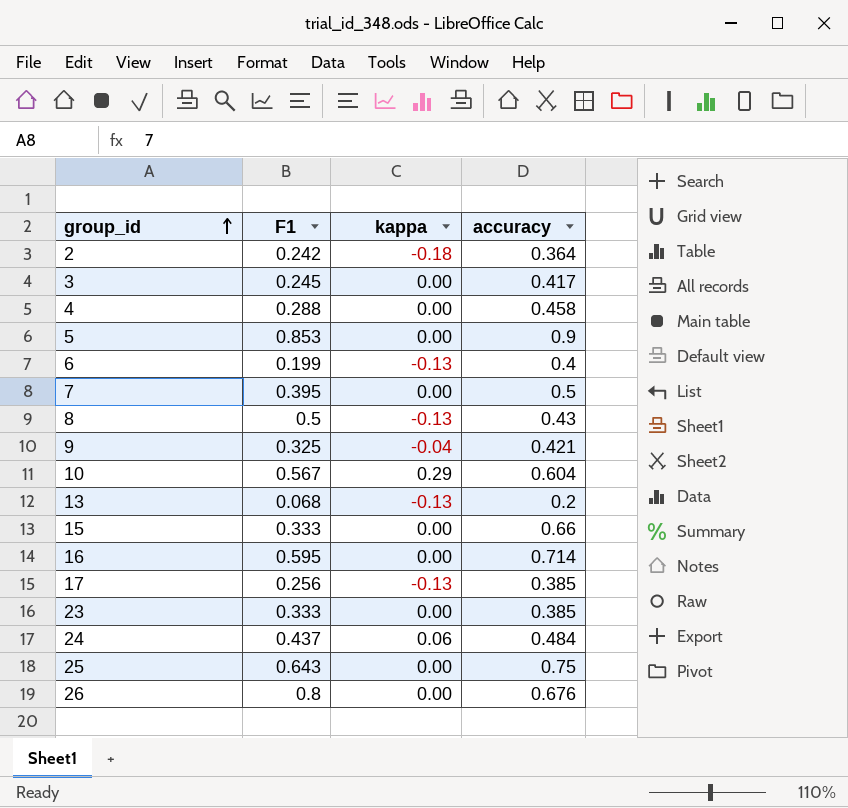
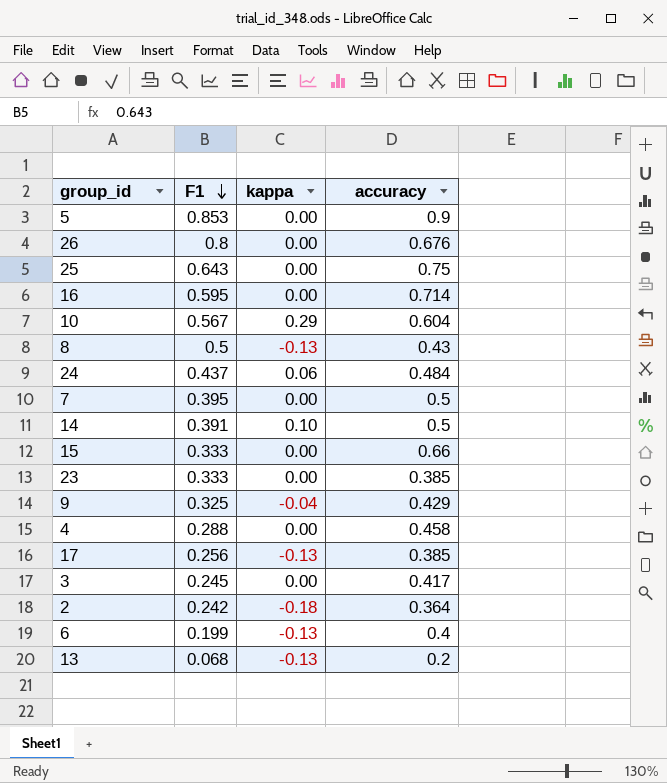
row order: group_id ascending -> F1 descending
row 14: none -> 0.391 | 0.10 | 0.5
9 | accuracy: 0.421 -> 0.429

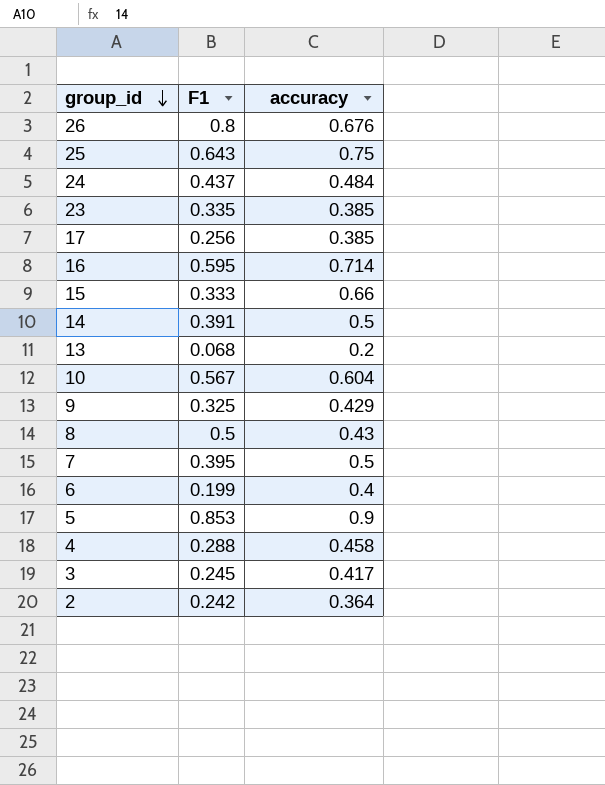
row order: F1 descending -> group_id descending
column kappa | position: 3 -> none
23 | F1: 0.333 -> 0.335

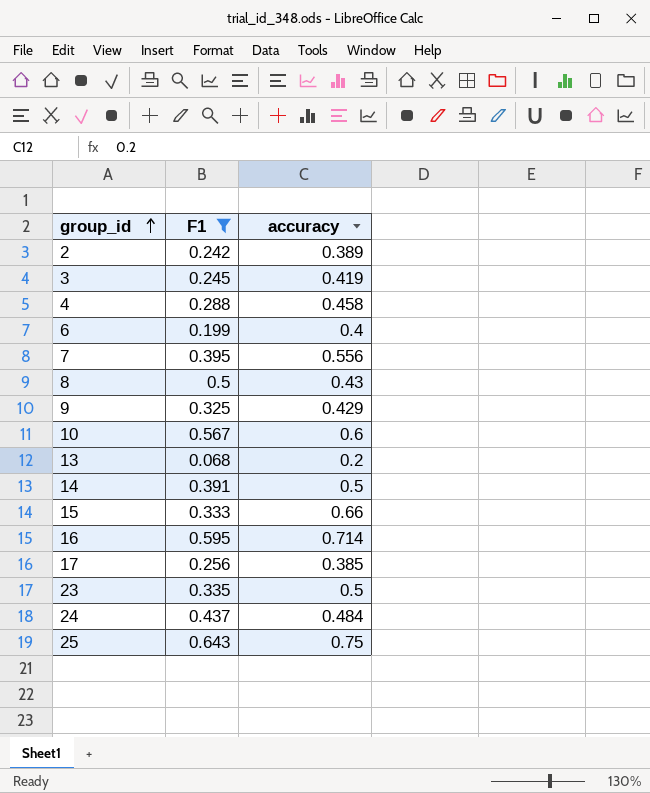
filter: none -> F1 <= 0.643
row order: group_id descending -> group_id ascending
2 | accuracy: 0.364 -> 0.389
3 | accuracy: 0.417 -> 0.419
7 | accuracy: 0.5 -> 0.556
10 | accuracy: 0.604 -> 0.6
23 | accuracy: 0.385 -> 0.5

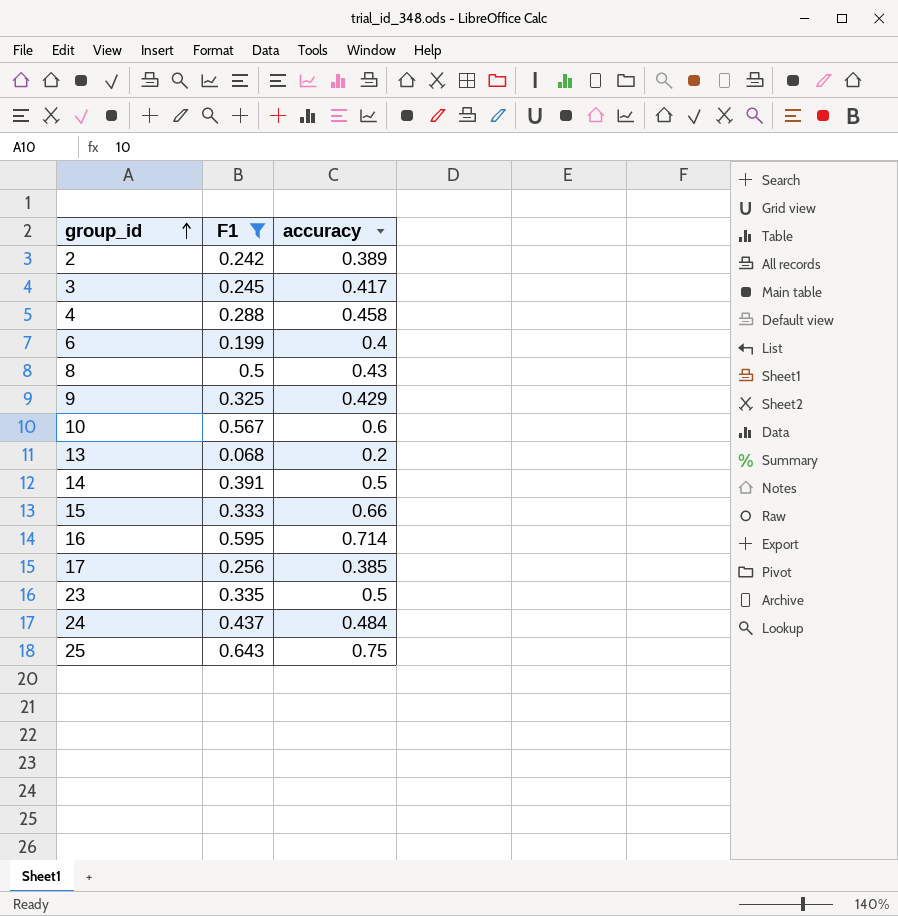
row 7: 0.395 | 0.556 -> none
3 | accuracy: 0.419 -> 0.417

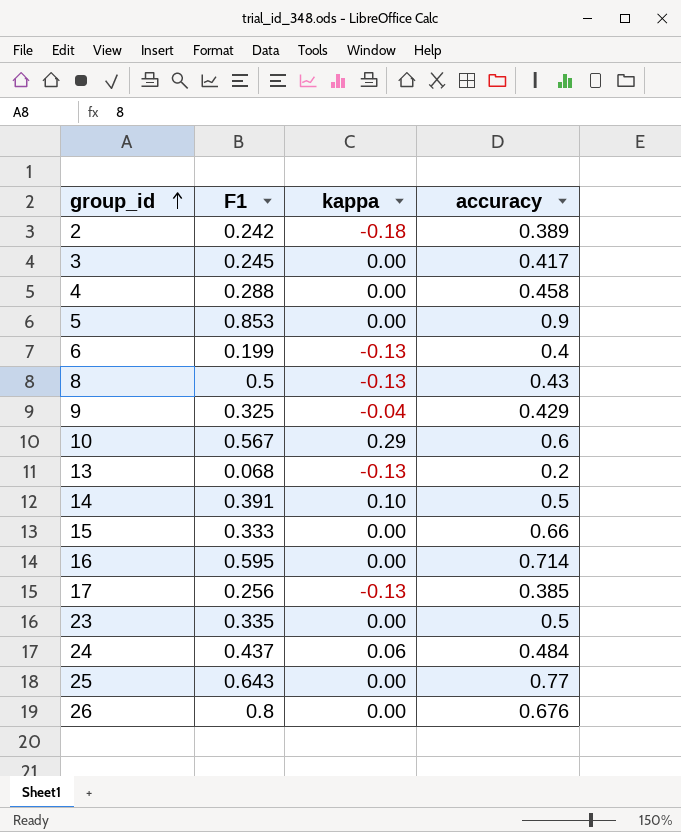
filter: F1 <= 0.643 -> none
column kappa | position: none -> 3
25 | accuracy: 0.75 -> 0.77

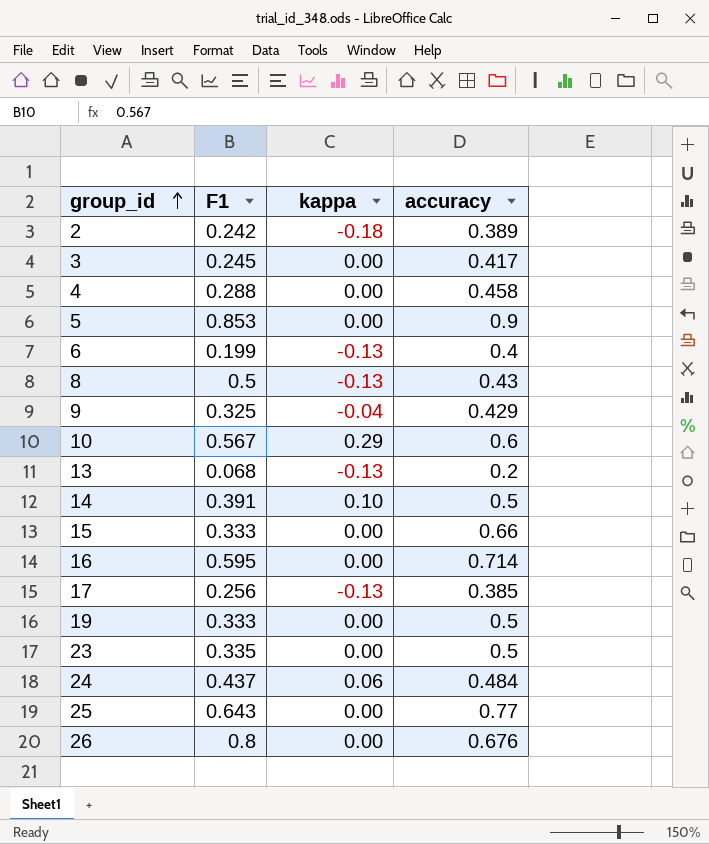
row 19: none -> 0.333 | 0.00 | 0.5

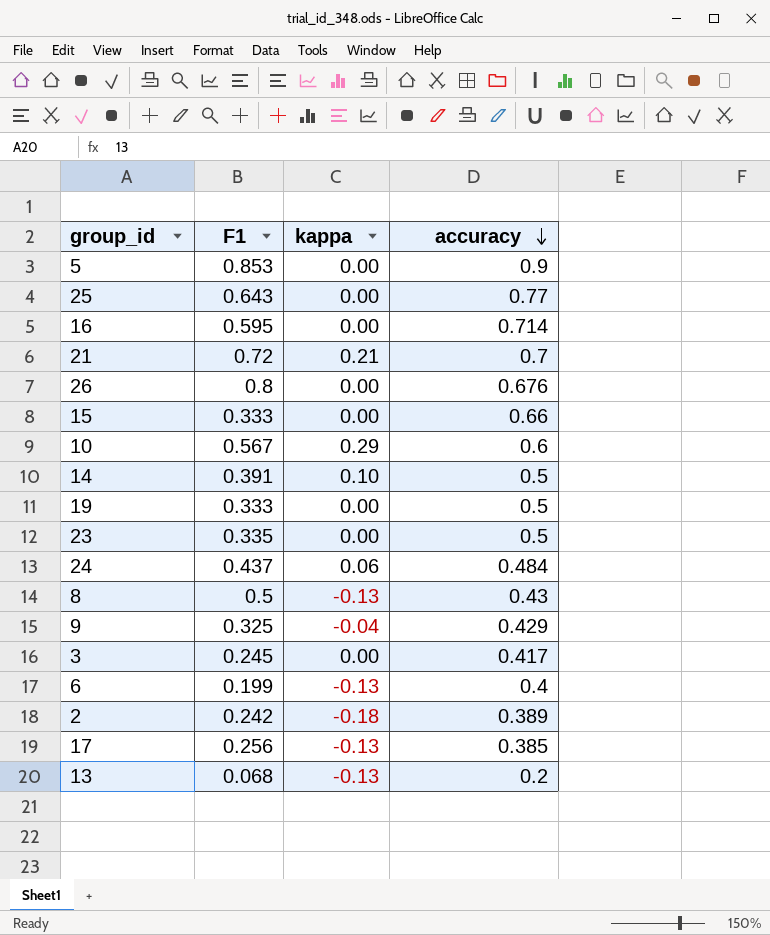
row order: group_id ascending -> accuracy descending
row 4: 0.288 | 0.00 | 0.458 -> none
row 21: none -> 0.72 | 0.21 | 0.7

